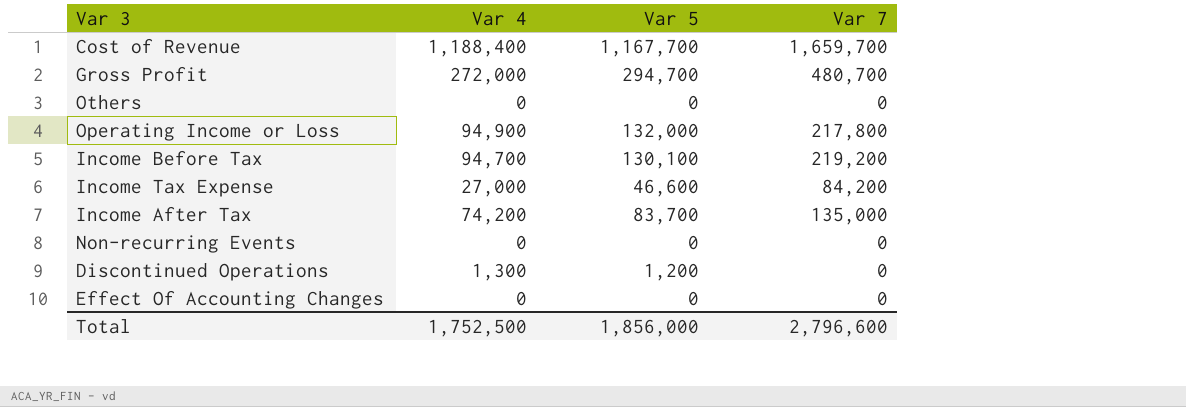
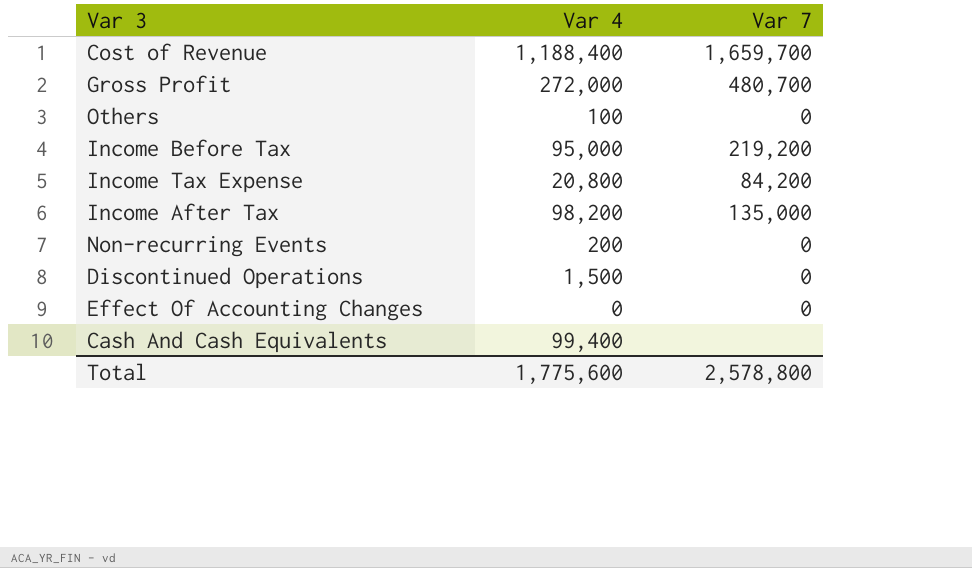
column Var 5 | position: 3 -> none
row Operating Income or Loss: 94,900 | 132,000 | 217,800 -> none
Others | Var 4: 0 -> 100
Income Before Tax | Var 4: 94,700 -> 95,000
Income Tax Expense | Var 4: 27,000 -> 20,800
Income After Tax | Var 4: 74,200 -> 98,200
Non-recurring Events | Var 4: 0 -> 200
Discontinued Operations | Var 4: 1,300 -> 1,500
row Cash And Cash Equivalents: none -> 99,400 | none
Total | Var 4: 1,752,500 -> 1,775,600
Total | Var 7: 2,796,600 -> 2,578,800

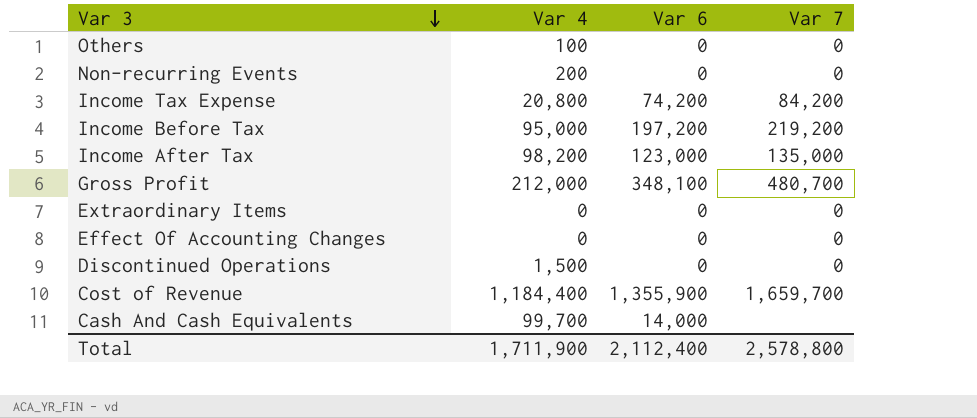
row order: none -> Var 3 descending
column Var 6 | position: none -> 3
Gross Profit | Var 4: 272,000 -> 212,000
row Extraordinary Items: none -> 0 | 0 | 0
Cost of Revenue | Var 4: 1,188,400 -> 1,184,400
Cash And Cash Equivalents | Var 4: 99,400 -> 99,700
Total | Var 4: 1,775,600 -> 1,711,900

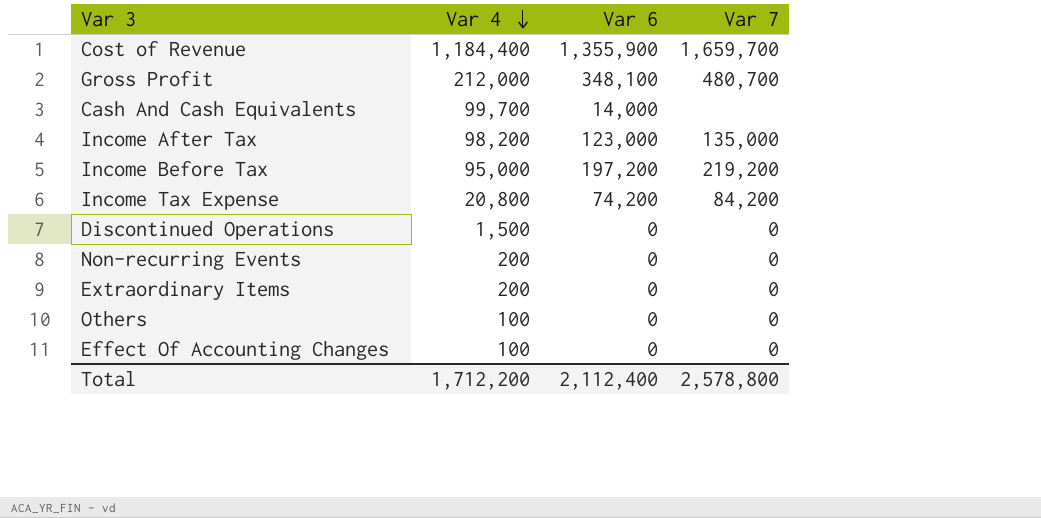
row order: Var 3 descending -> Var 4 descending
Extraordinary Items | Var 4: 0 -> 200
Effect Of Accounting Changes | Var 4: 0 -> 100
Total | Var 4: 1,711,900 -> 1,712,200

